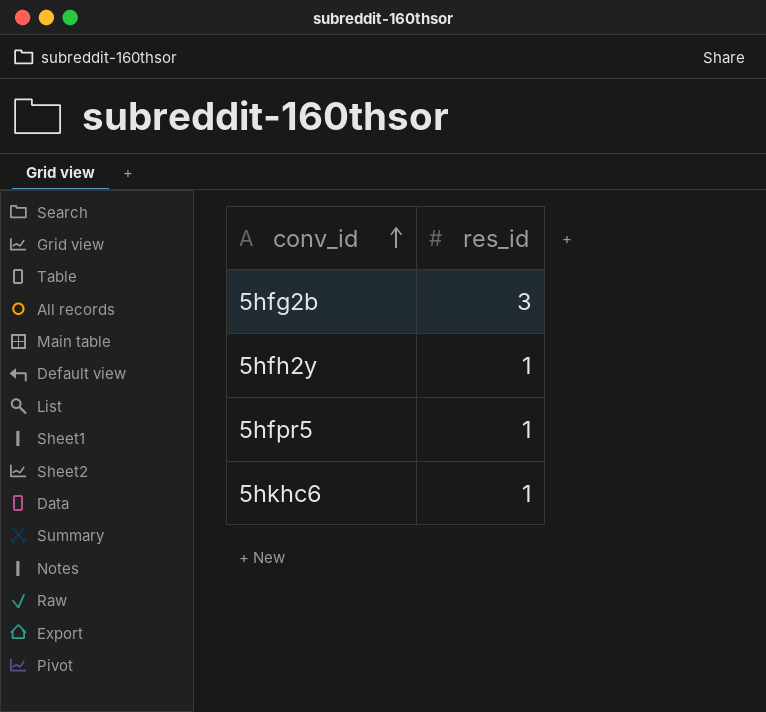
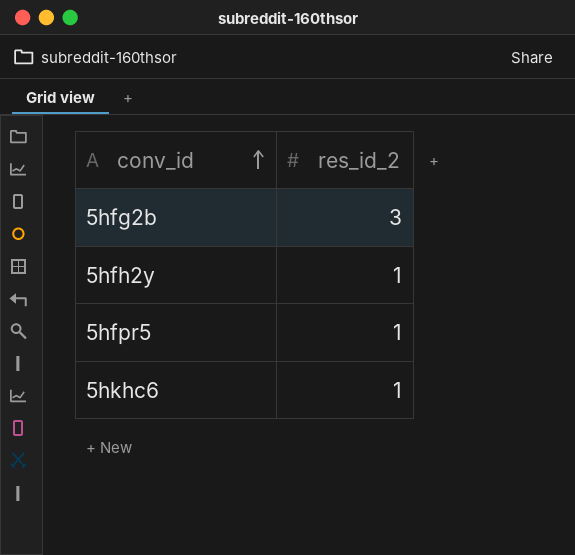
column name: res_id -> res_id_2

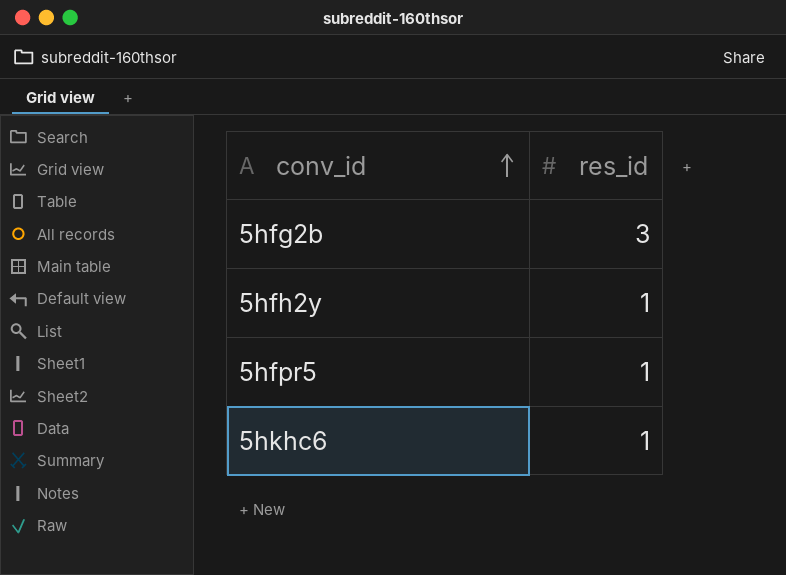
column name: res_id_2 -> res_id

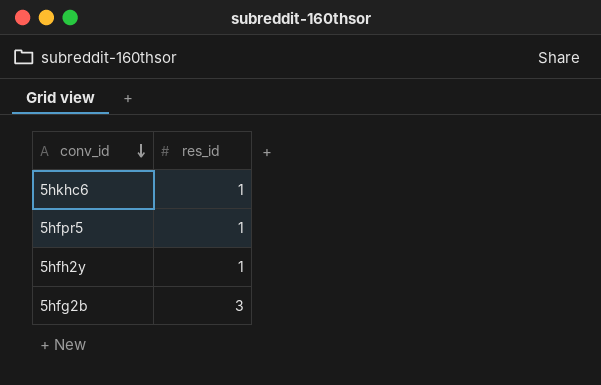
row order: conv_id ascending -> conv_id descending

